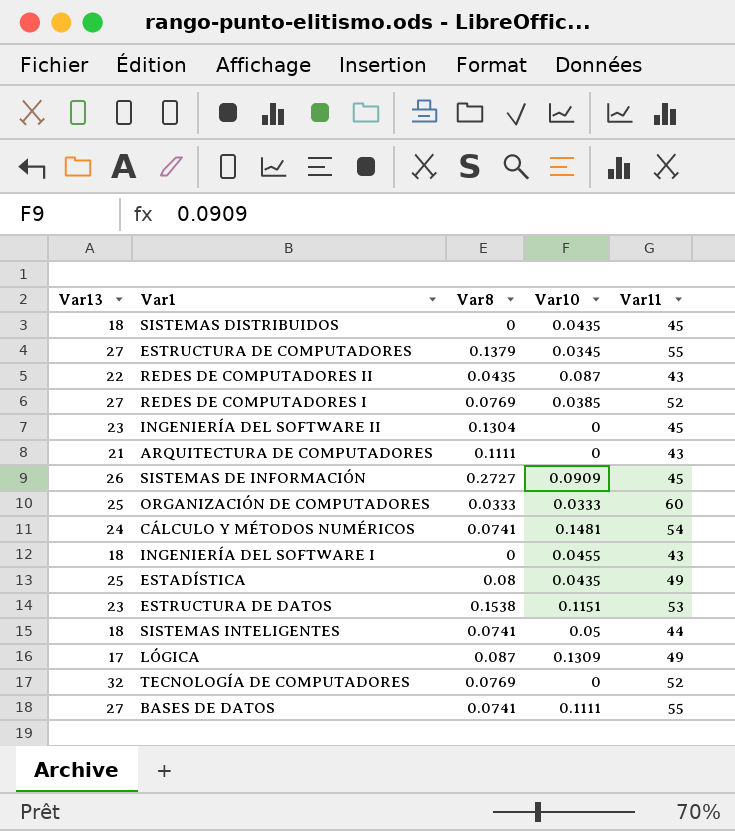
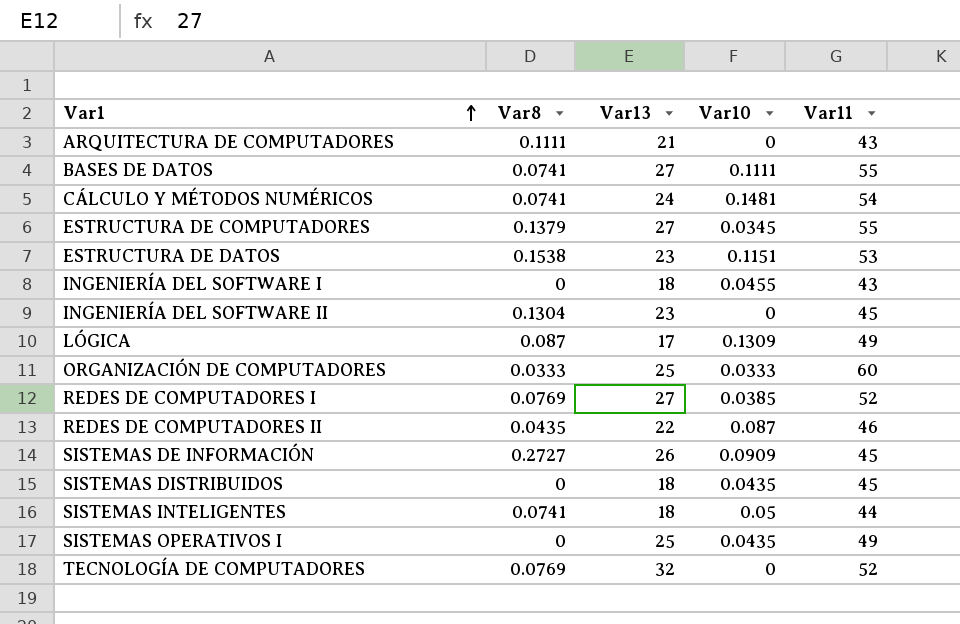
row order: none -> Var1 ascending
column Var13 | position: 1 -> 3
row ESTADÍSTICA: 25 | 0.08 | 0.0435 | 49 -> none
REDES DE COMPUTADORES II | Var11: 43 -> 46
row SISTEMAS OPERATIVOS I: none -> 0 | 25 | 0.0435 | 49

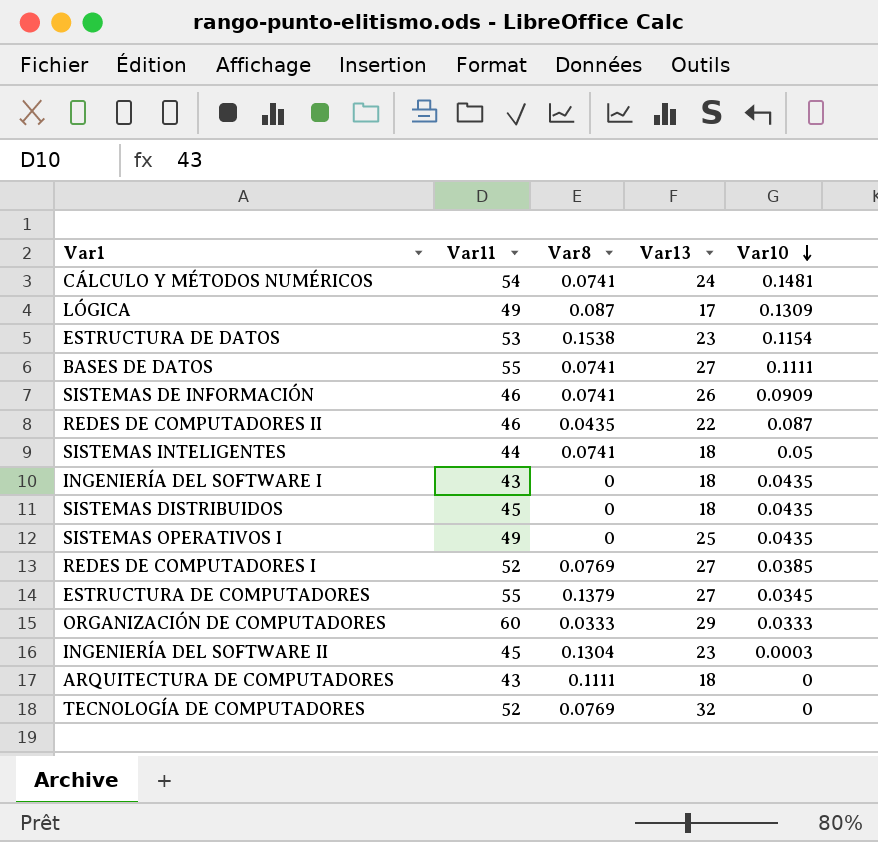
row order: Var1 ascending -> Var10 descending
column Var11 | position: 5 -> 2
ESTRUCTURA DE DATOS | Var10: 0.1151 -> 0.1154
SISTEMAS DE INFORMACIÓN | Var11: 45 -> 46
SISTEMAS DE INFORMACIÓN | Var8: 0.2727 -> 0.0741
INGENIERÍA DEL SOFTWARE I | Var10: 0.0455 -> 0.0435
ORGANIZACIÓN DE COMPUTADORES | Var13: 25 -> 29
INGENIERÍA DEL SOFTWARE II | Var10: 0 -> 0.0003
ARQUITECTURA DE COMPUTADORES | Var13: 21 -> 18

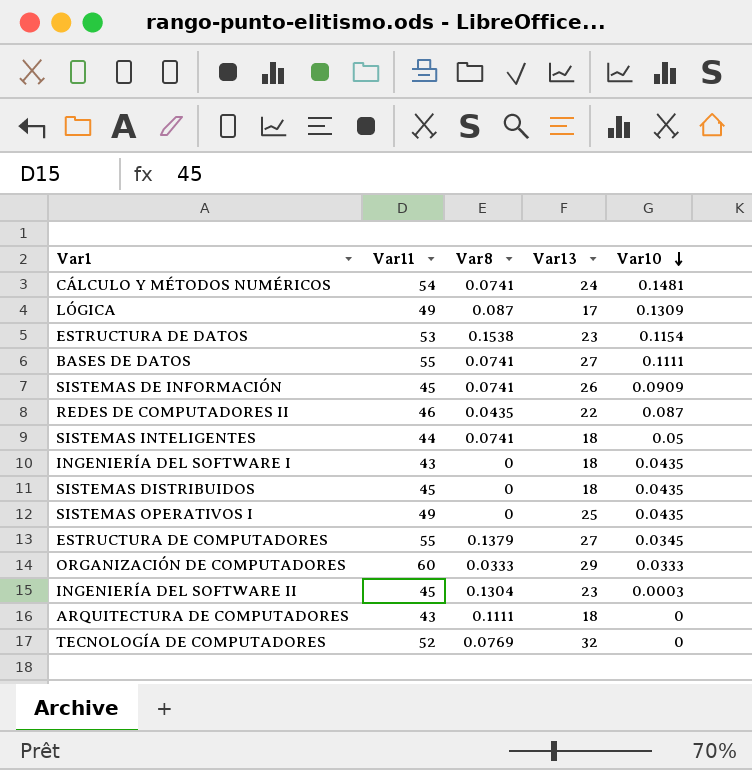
row REDES DE COMPUTADORES I: 52 | 0.0769 | 27 | 0.0385 -> none
SISTEMAS DE INFORMACIÓN | Var11: 46 -> 45

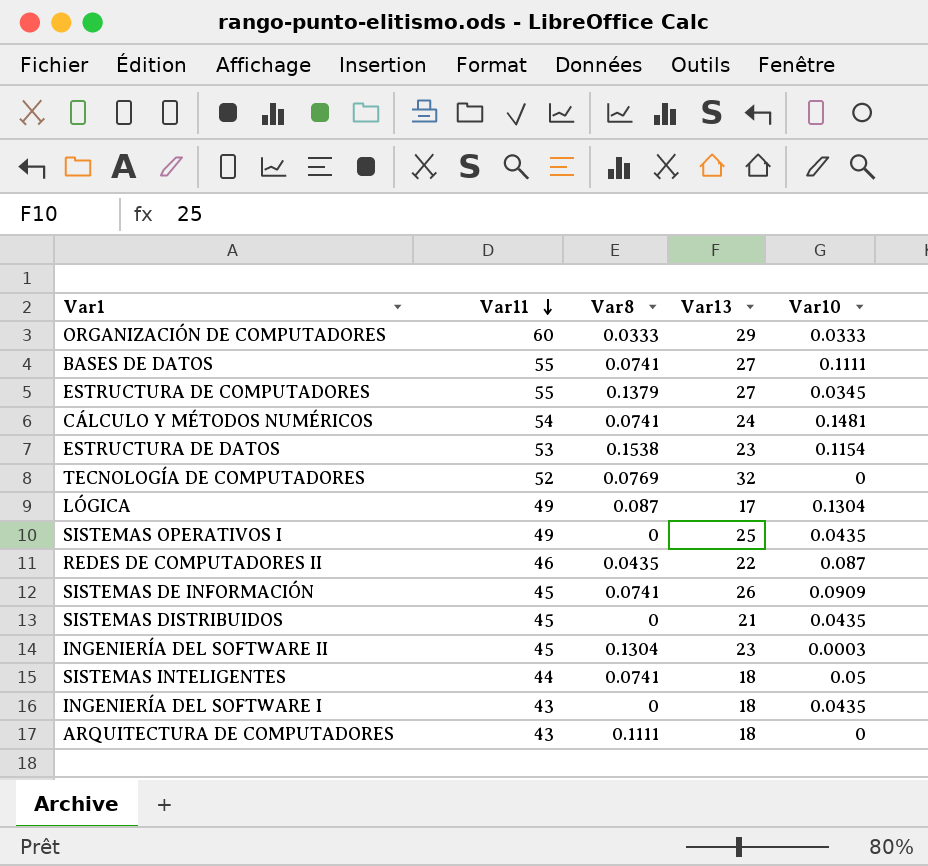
row order: Var10 descending -> Var11 descending
LÓGICA | Var10: 0.1309 -> 0.1304
SISTEMAS DISTRIBUIDOS | Var13: 18 -> 21

